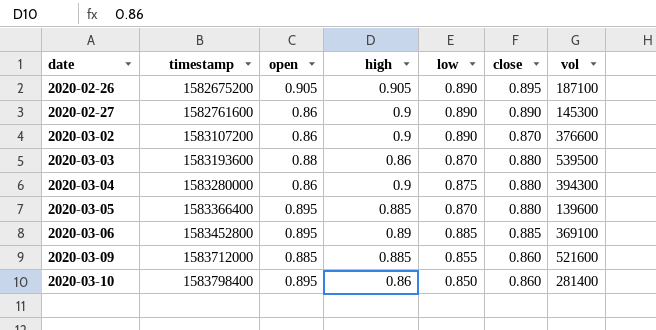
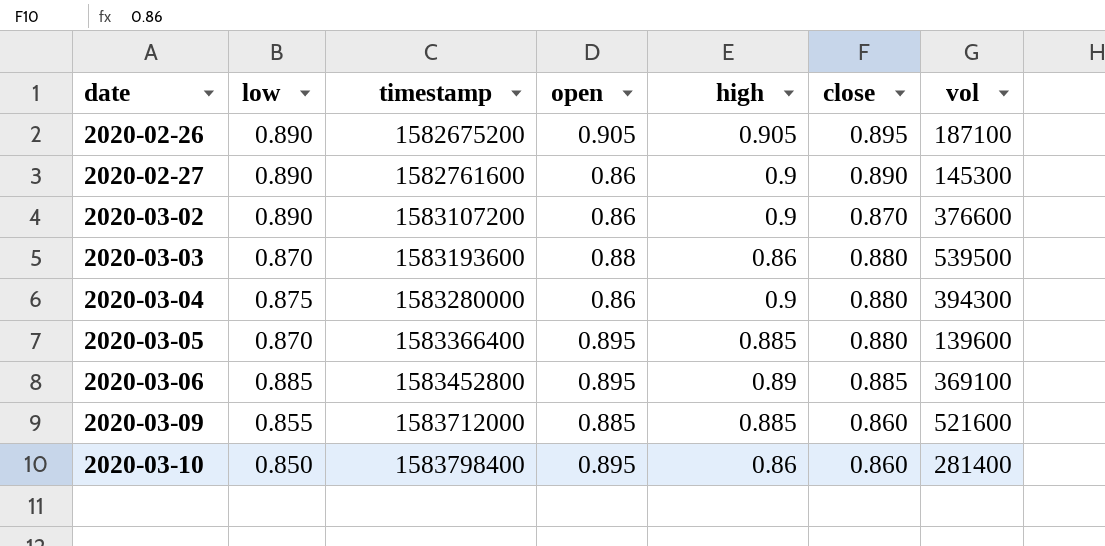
column low | position: 5 -> 2

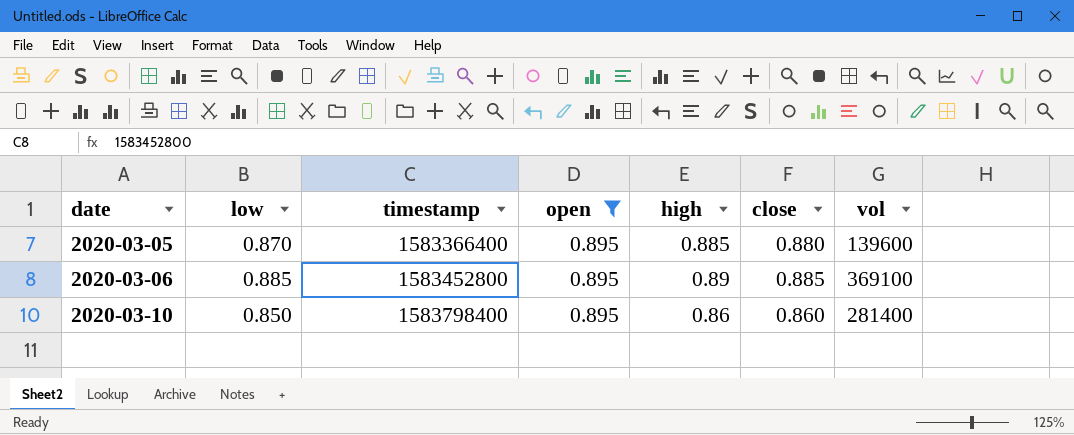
filter: none -> open = 0.895

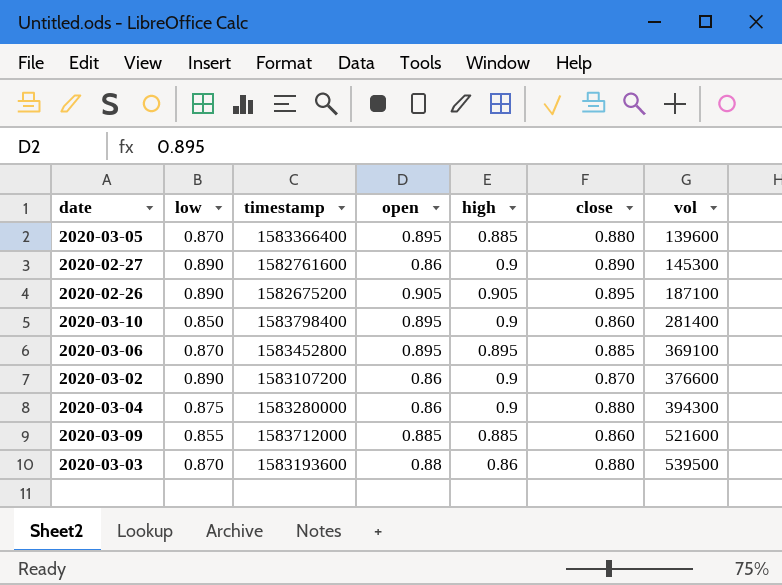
filter: open = 0.895 -> none
row order: date ascending -> vol ascending
2020-03-10 | high: 0.86 -> 0.9
2020-03-06 | low: 0.885 -> 0.870
2020-03-06 | high: 0.89 -> 0.895

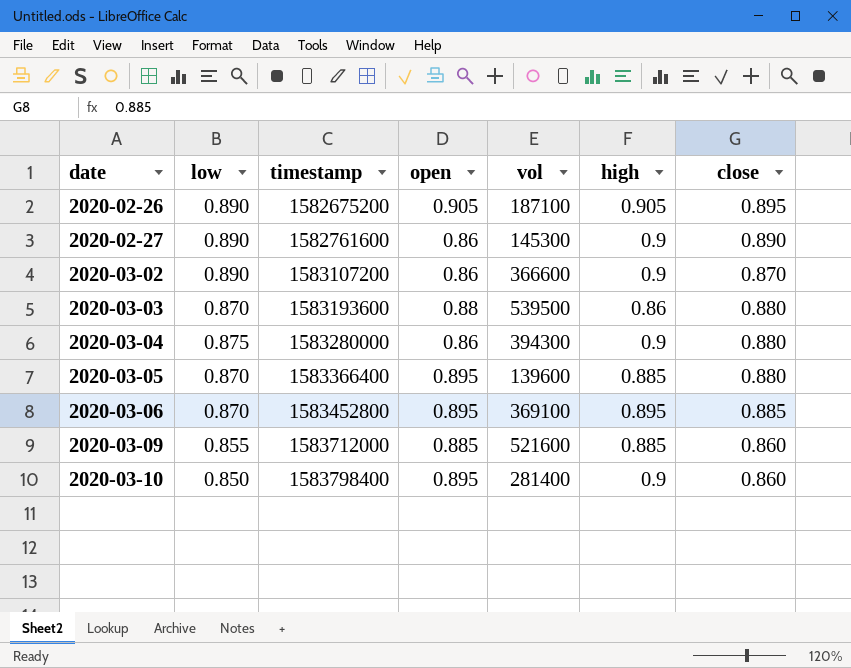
row order: vol ascending -> date ascending
column vol | position: 7 -> 5
2020-03-02 | vol: 376600 -> 366600

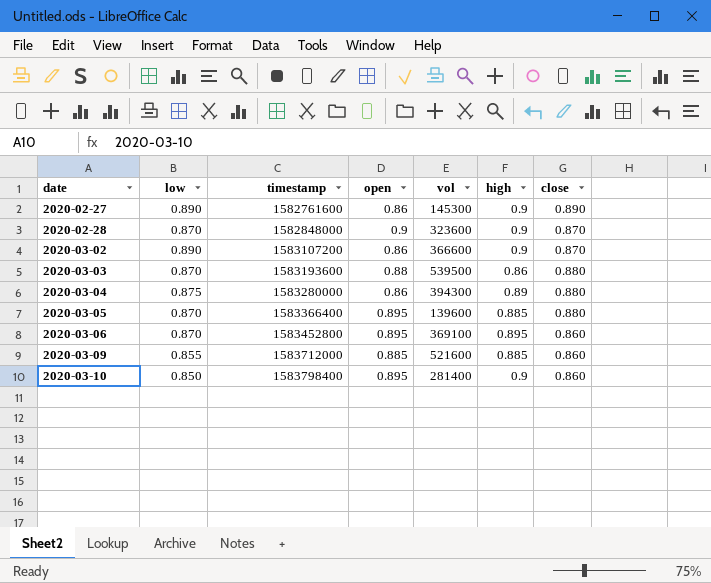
row 2020-02-26: 0.890 | 1582675200 | 0.905 | 187100 | 0.905 | 0.895 -> none
row 2020-02-28: none -> 0.870 | 1582848000 | 0.9 | 323600 | 0.9 | 0.870
2020-03-04 | high: 0.9 -> 0.89
2020-03-06 | close: 0.885 -> 0.860

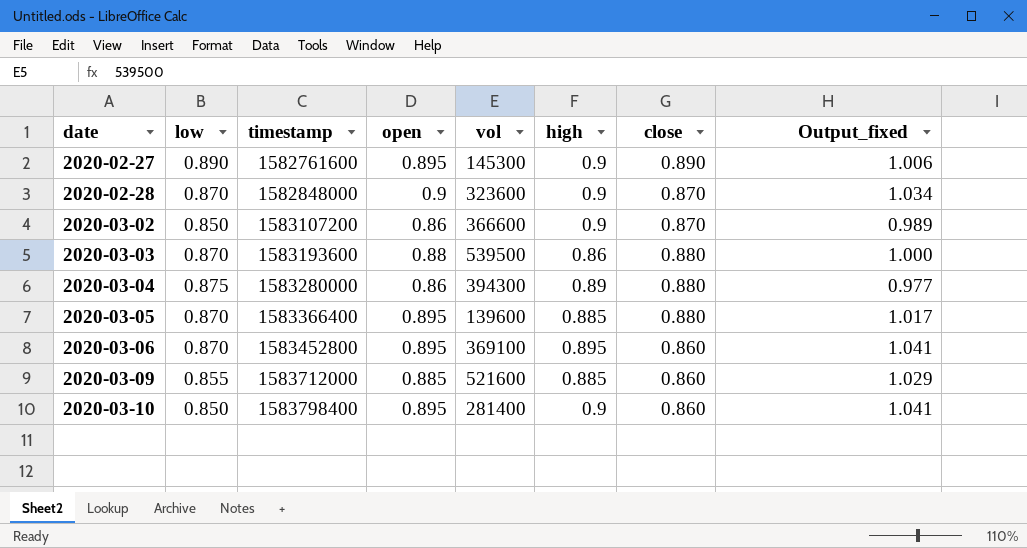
column Output_fixed | formula: none -> [open] / [close]
2020-02-27 | open: 0.86 -> 0.895
2020-03-02 | low: 0.890 -> 0.850

